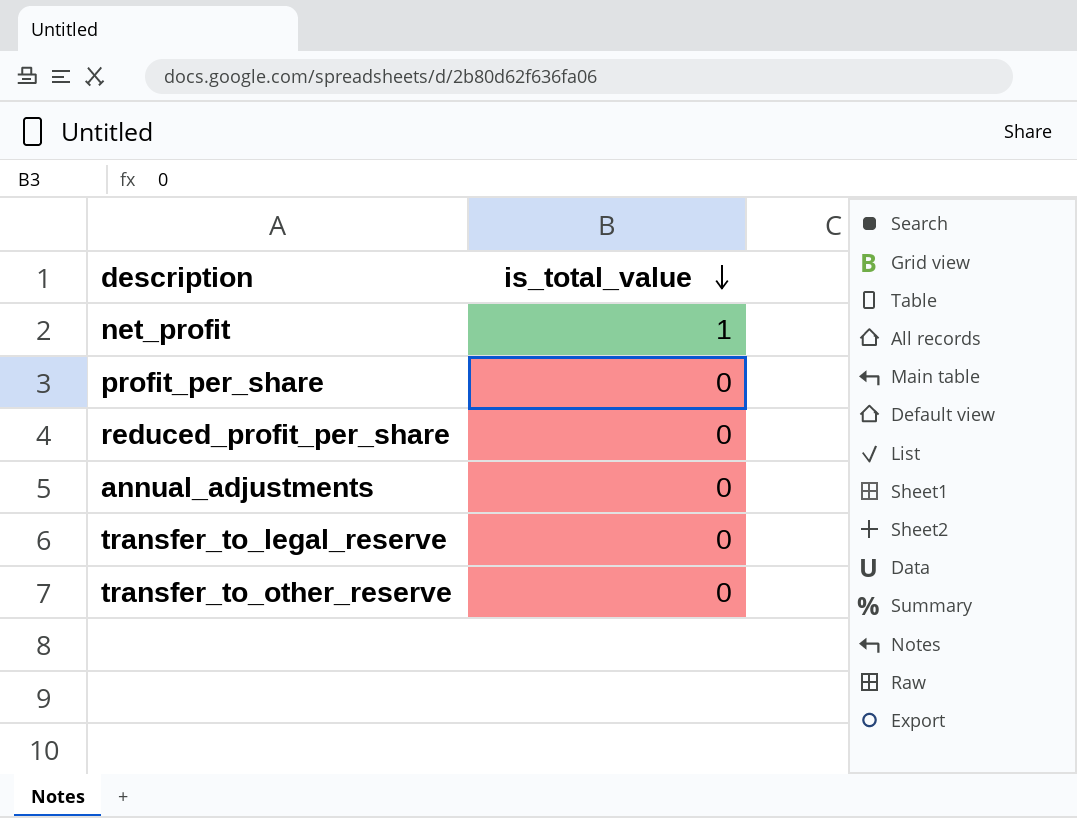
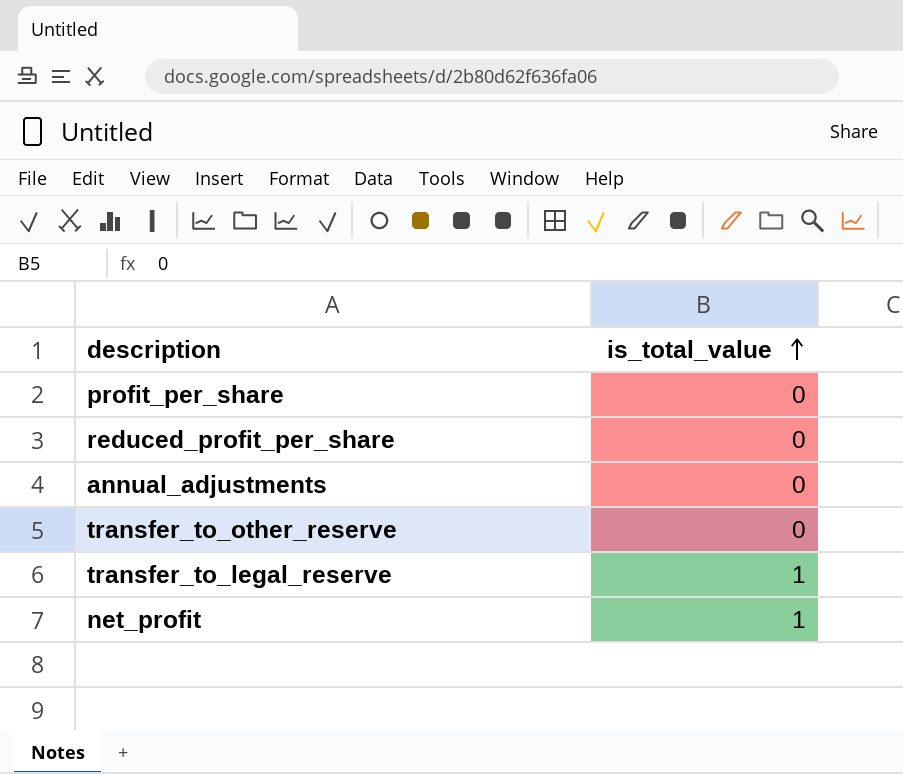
row order: is_total_value descending -> is_total_value ascending
transfer_to_legal_reserve | is_total_value: 0 -> 1

